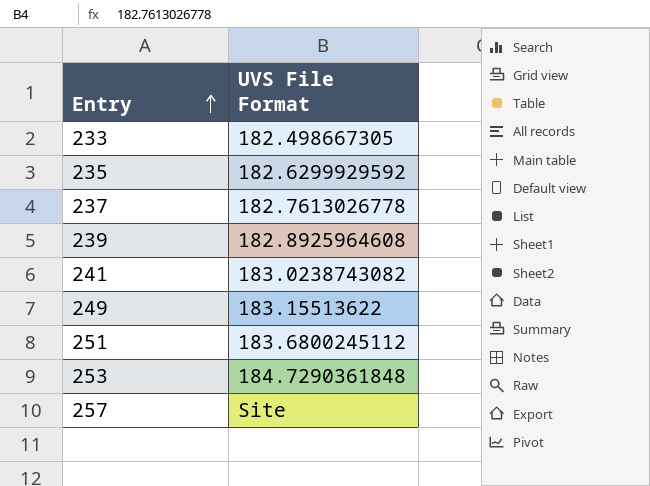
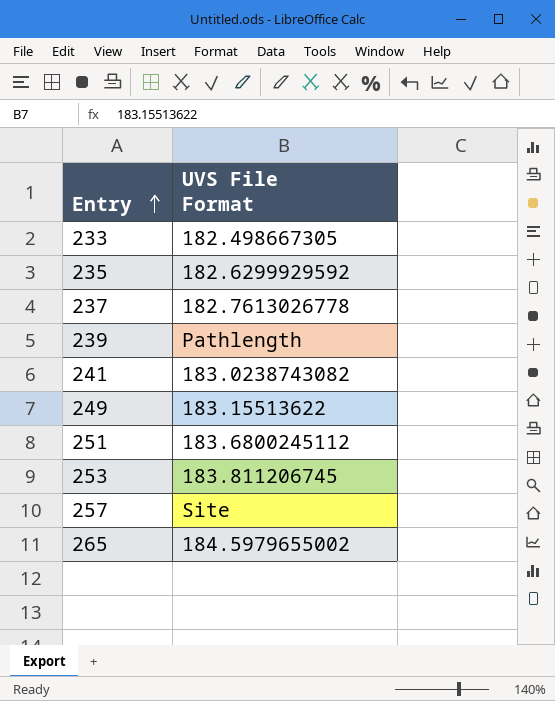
239 | UVS File Format: 182.8925964608 -> Pathlength
253 | UVS File Format: 184.7290361848 -> 183.811206745
row 265: none -> 184.5979655002

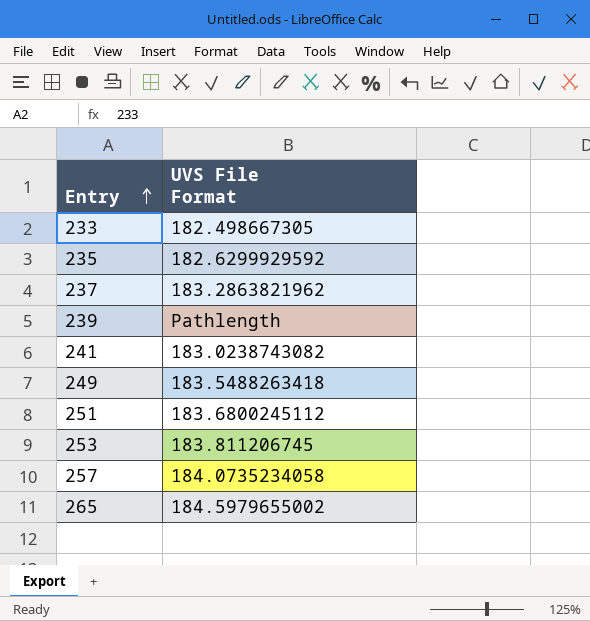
237 | UVS File Format: 182.7613026778 -> 183.2863821962
249 | UVS File Format: 183.15513622 -> 183.5488263418
257 | UVS File Format: Site -> 184.0735234058

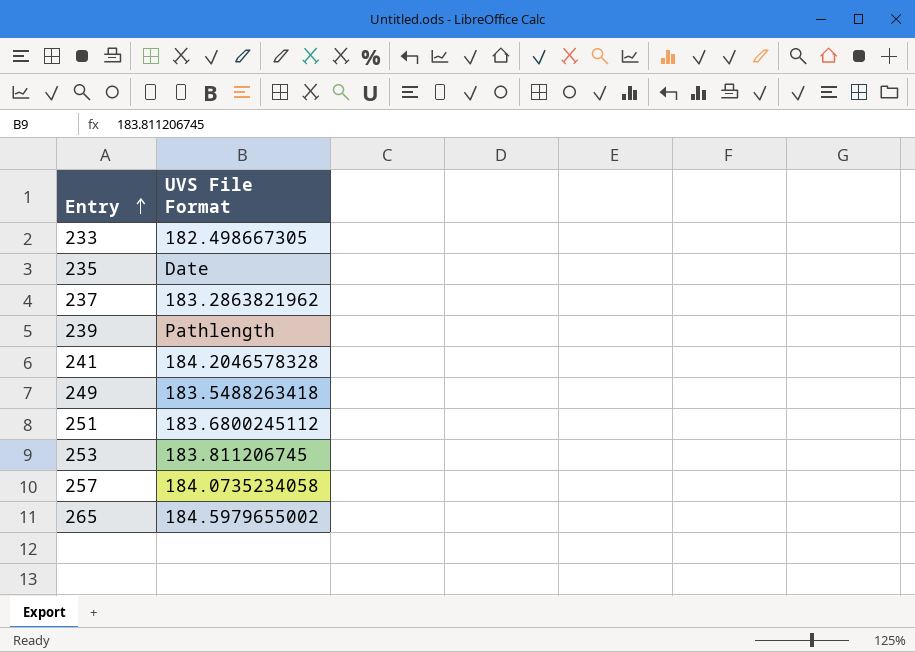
235 | UVS File Format: 182.6299929592 -> Date
241 | UVS File Format: 183.0238743082 -> 184.2046578328

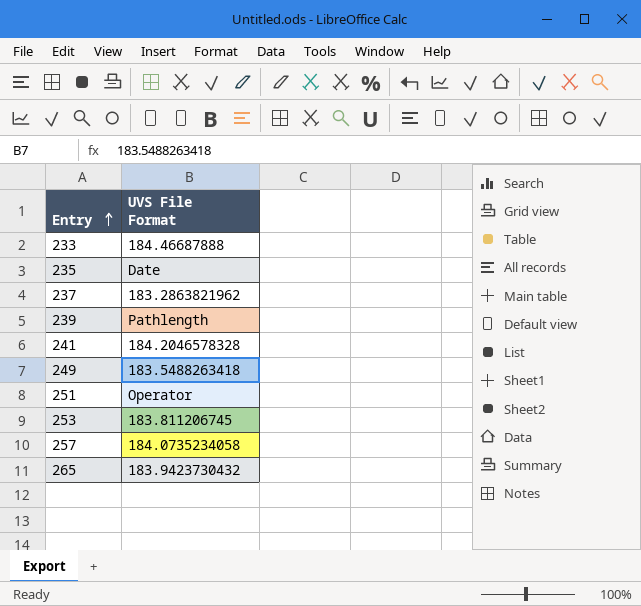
233 | UVS File Format: 182.498667305 -> 184.46687888
251 | UVS File Format: 183.6800245112 -> Operator
265 | UVS File Format: 184.5979655002 -> 183.9423730432

